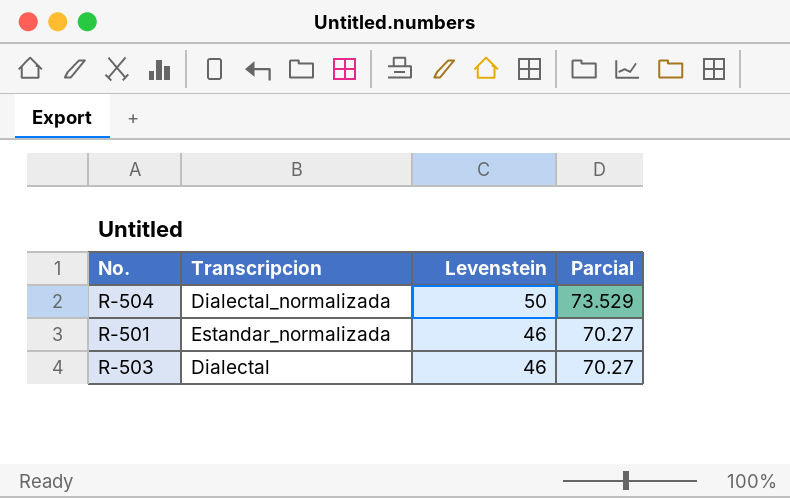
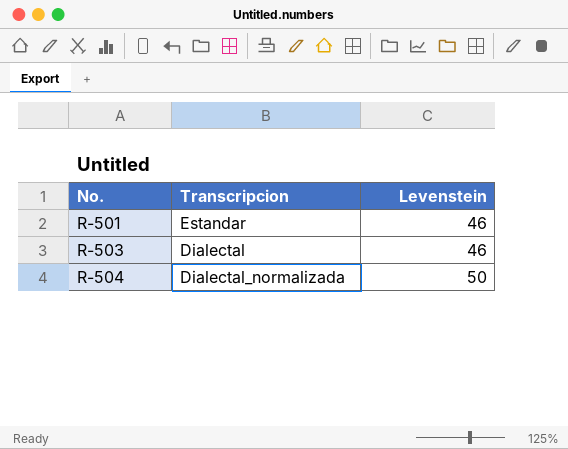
row order: Levenstein descending -> No. ascending
column Parcial | position: 4 -> none
R-501 | Transcripcion: Estandar_normalizada -> Estandar

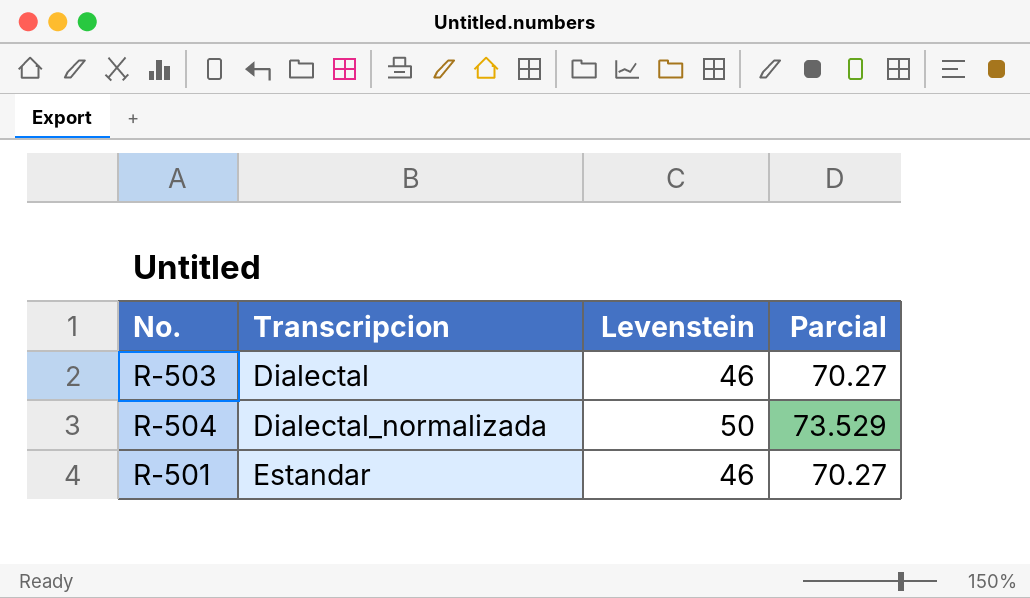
row order: No. ascending -> Transcripcion ascending
column Parcial | position: none -> 4

